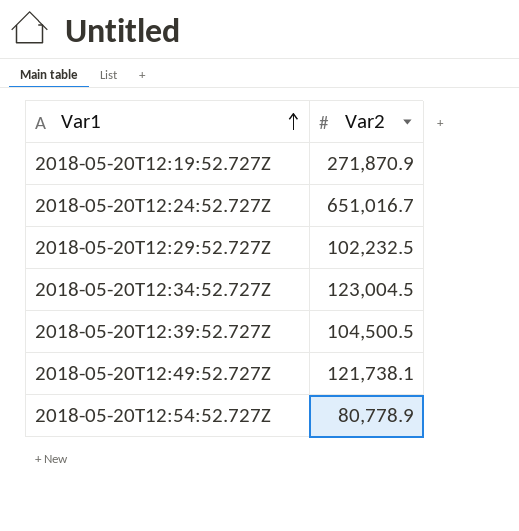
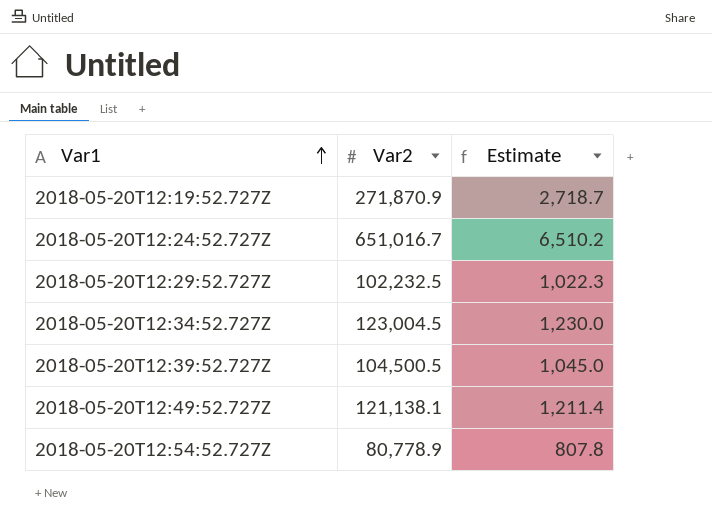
column Estimate | formula: none -> [Var2] * 0.01
2018-05-20T12:49:52.727Z | Var2: 121,738.1 -> 121,138.1

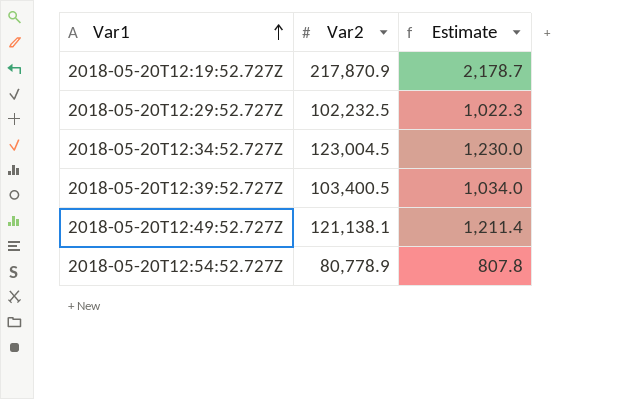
row 2018-05-20T12:24:52.727Z: 651,016.7 | 6,510.2 -> none
2018-05-20T12:19:52.727Z | Var2: 271,870.9 -> 217,870.9
2018-05-20T12:19:52.727Z | Estimate: 2,718.7 -> 2,178.7
2018-05-20T12:39:52.727Z | Var2: 104,500.5 -> 103,400.5
2018-05-20T12:39:52.727Z | Estimate: 1,045.0 -> 1,034.0

